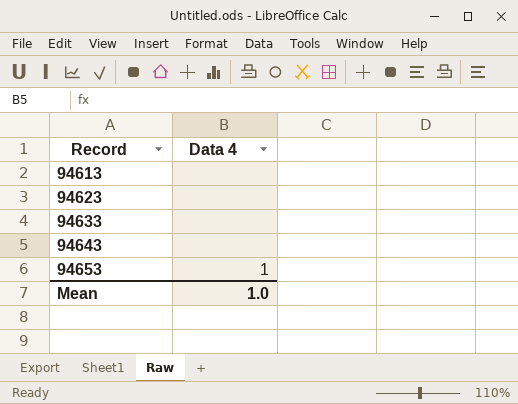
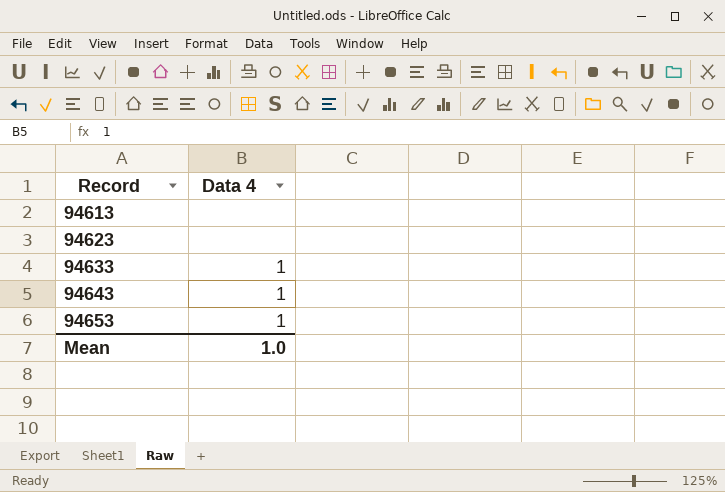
94633 | Data 4: none -> 1
94643 | Data 4: none -> 1

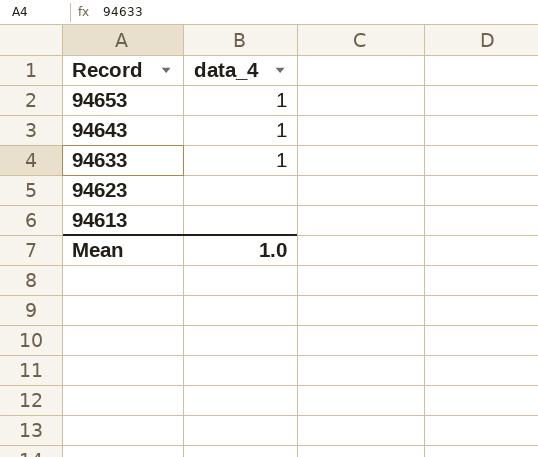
row order: Record ascending -> Record descending
column name: Data 4 -> data_4

